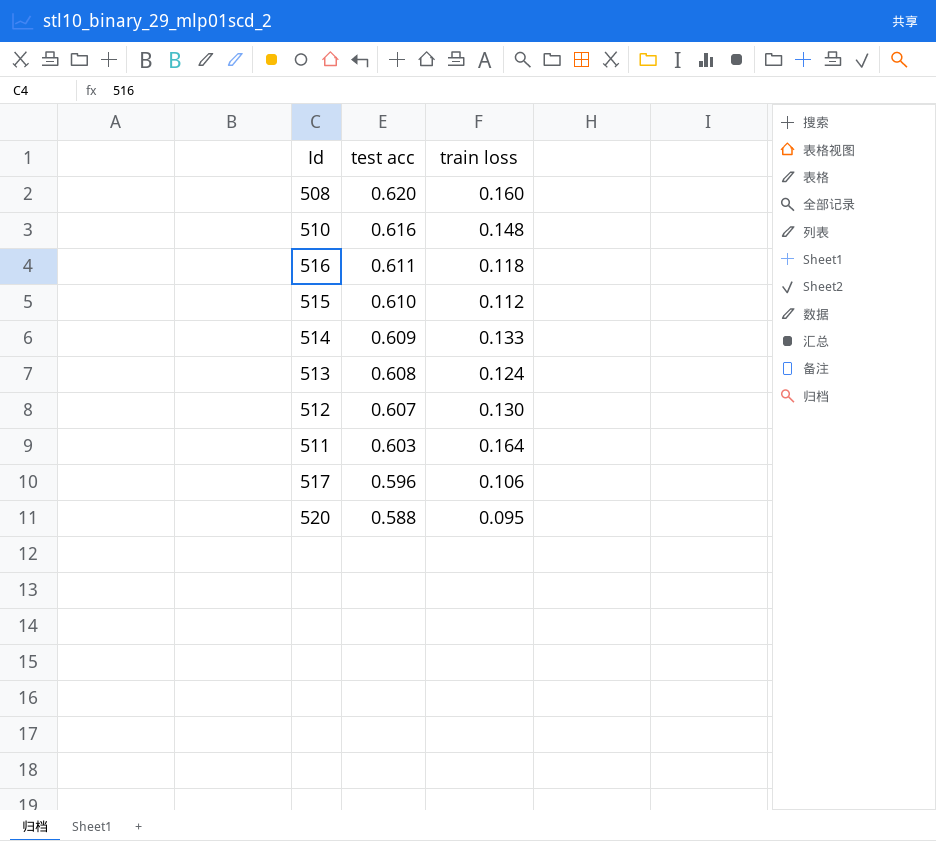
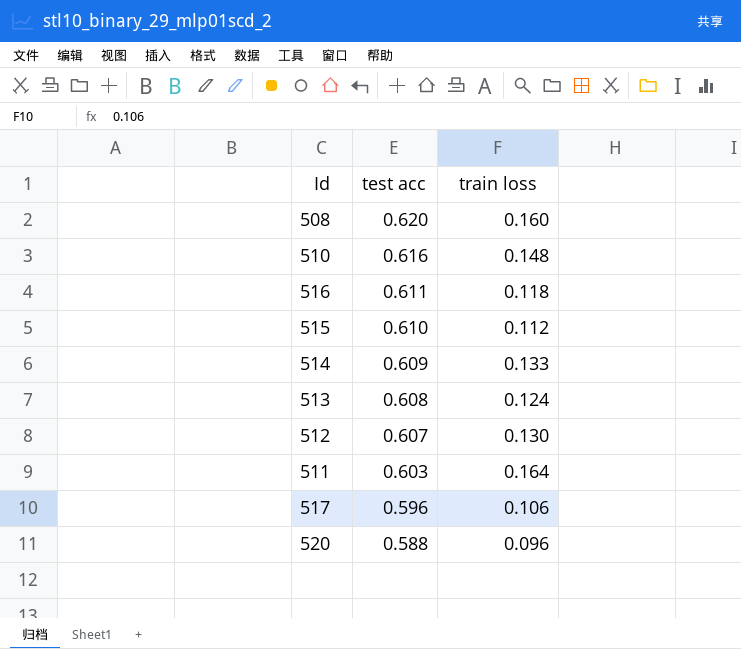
520 | train loss: 0.095 -> 0.096

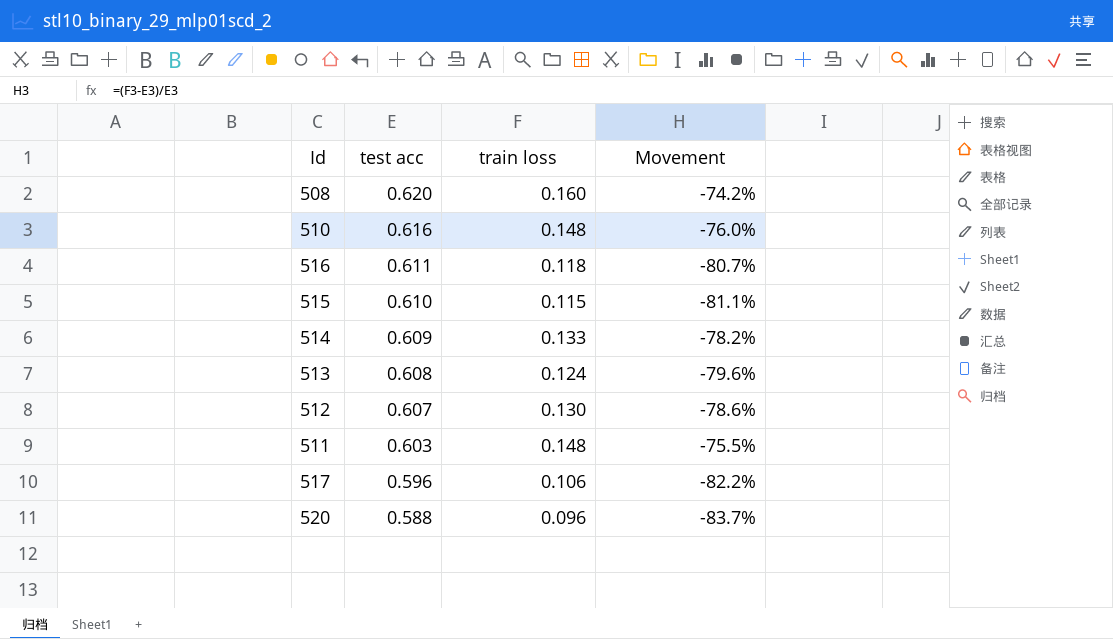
column Movement | formula: none -> ([train loss] - [test acc]) / [test acc]
515 | train loss: 0.112 -> 0.115
511 | train loss: 0.164 -> 0.148

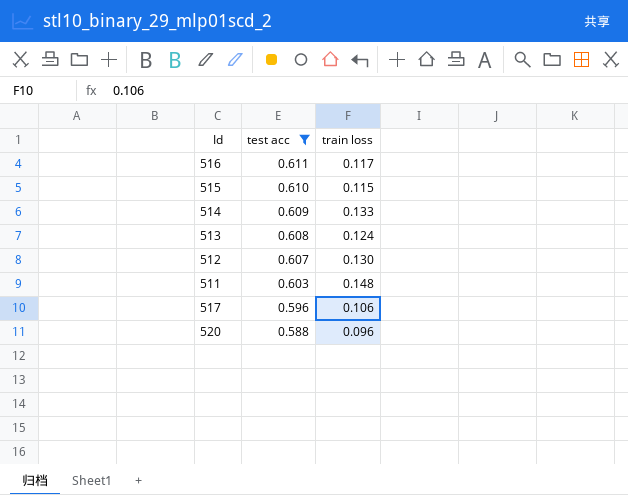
filter: none -> test acc <= 0.611
column Movement | formula: ([train loss] - [test acc]) / [test acc] -> none
516 | train loss: 0.118 -> 0.117

